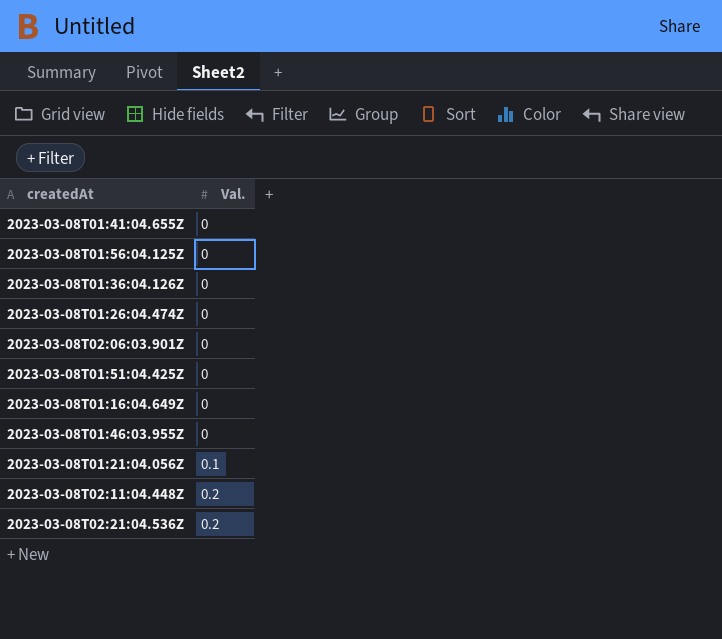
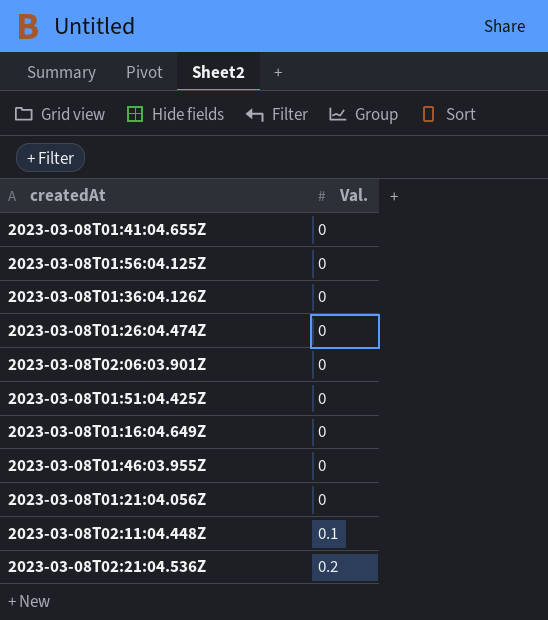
2023-03-08T01:21:04.056Z | Val.: 0.1 -> 0
2023-03-08T02:11:04.448Z | Val.: 0.2 -> 0.1

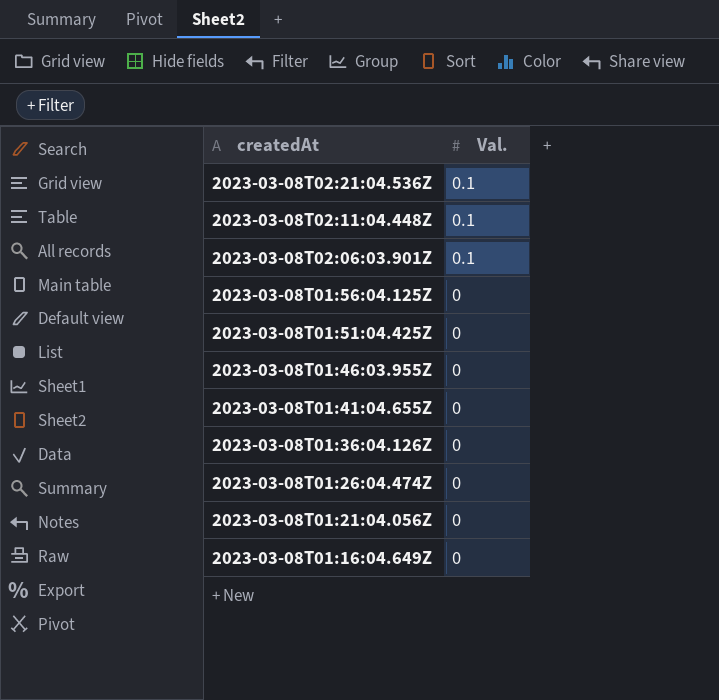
row order: Val. ascending -> createdAt descending
2023-03-08T02:21:04.536Z | Val.: 0.2 -> 0.1
2023-03-08T02:06:03.901Z | Val.: 0 -> 0.1

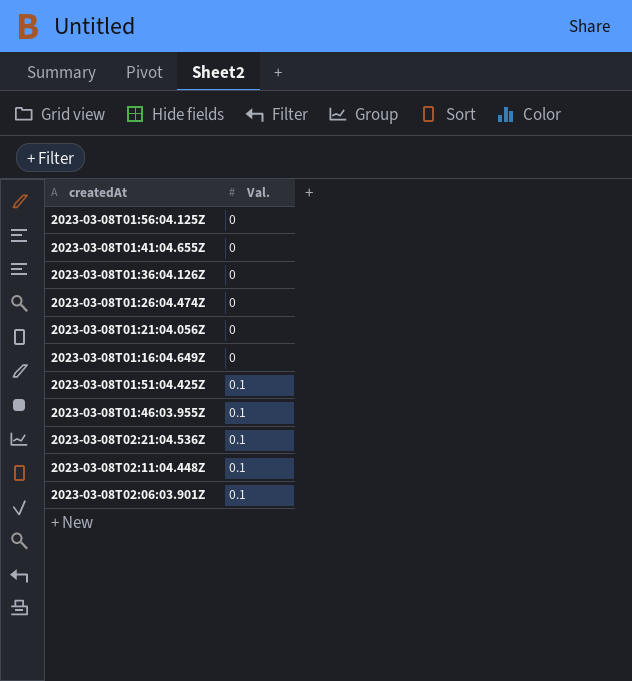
row order: createdAt descending -> Val. ascending
2023-03-08T01:51:04.425Z | Val.: 0 -> 0.1
2023-03-08T01:46:03.955Z | Val.: 0 -> 0.1

